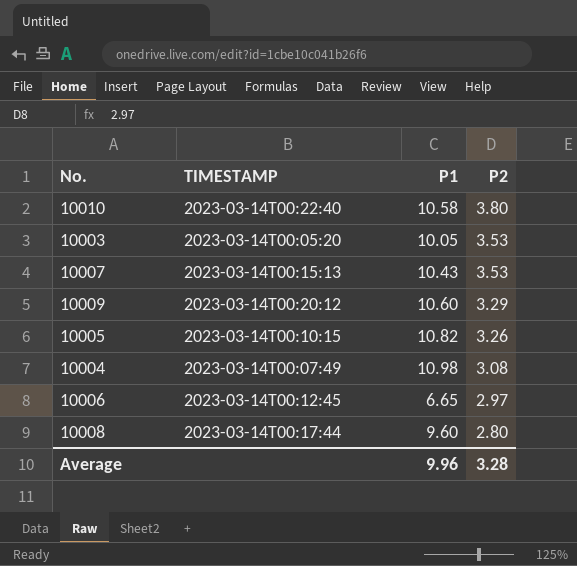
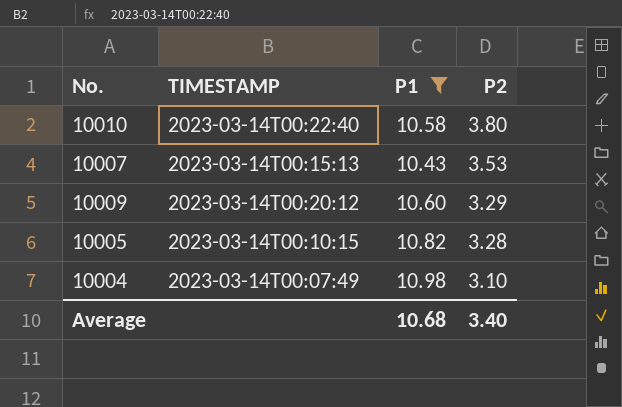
filter: none -> P1 >= 10.43
10005 | P2: 3.26 -> 3.28
10004 | P2: 3.08 -> 3.10
Average | P1: 9.96 -> 10.68
Average | P2: 3.28 -> 3.40

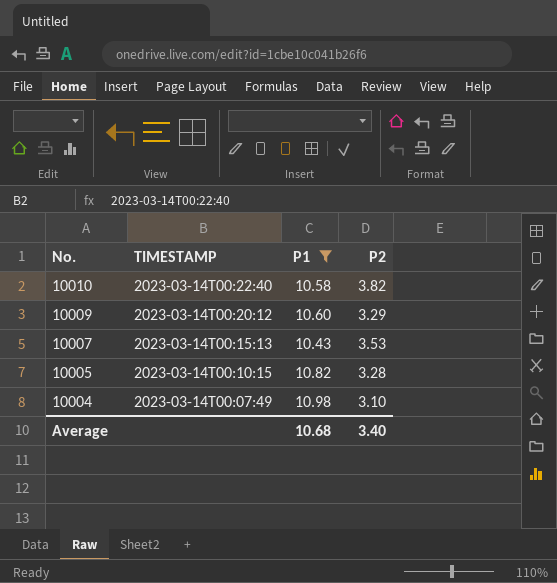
row order: P2 descending -> No. descending
10010 | P2: 3.80 -> 3.82

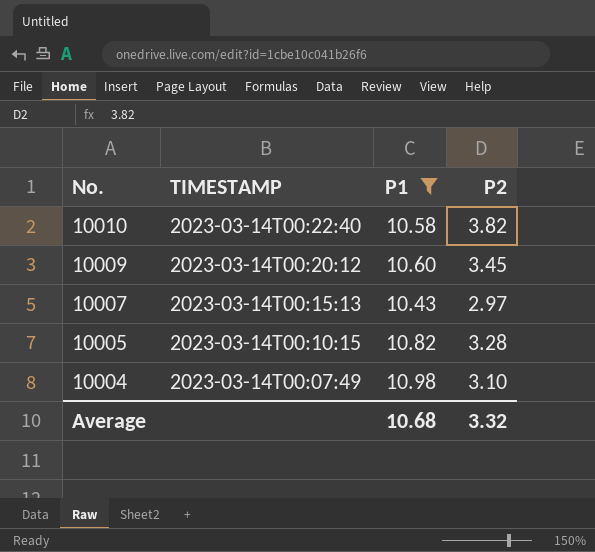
10009 | P2: 3.29 -> 3.45
10007 | P2: 3.53 -> 2.97
Average | P2: 3.40 -> 3.32

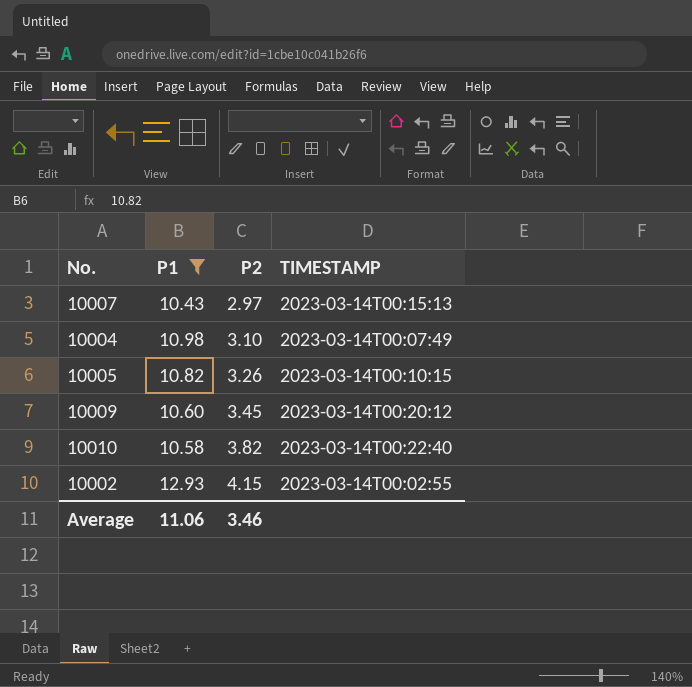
row order: No. descending -> P2 ascending
column TIMESTAMP | position: 2 -> 4
10005 | P2: 3.28 -> 3.26
row 10002: none -> 12.93 | 4.15 | 2023-03-14T00:02:55
Average | P1: 10.68 -> 11.06
Average | P2: 3.32 -> 3.46

